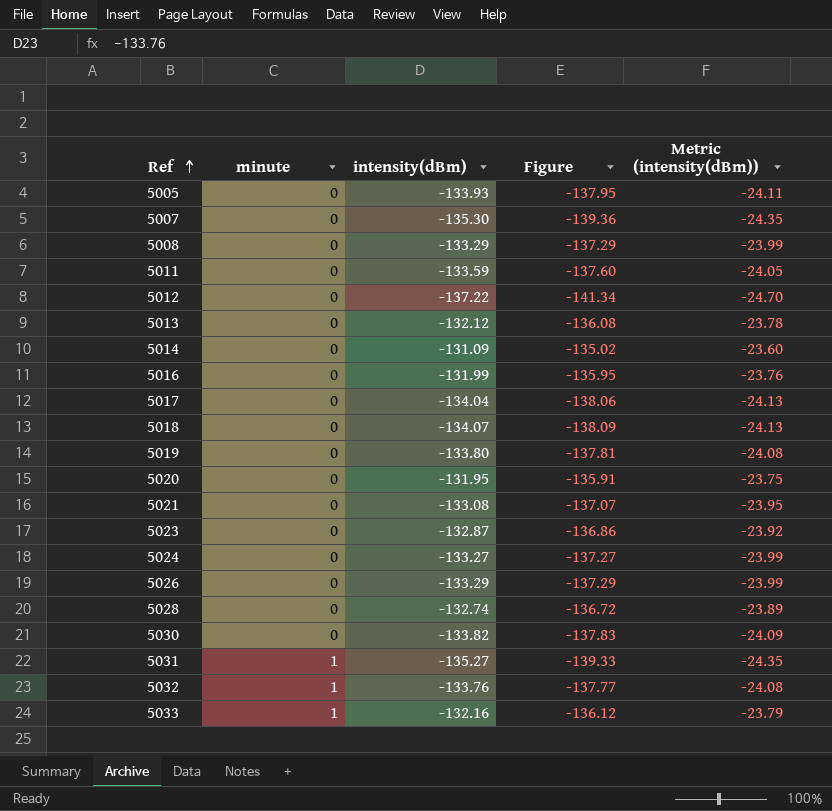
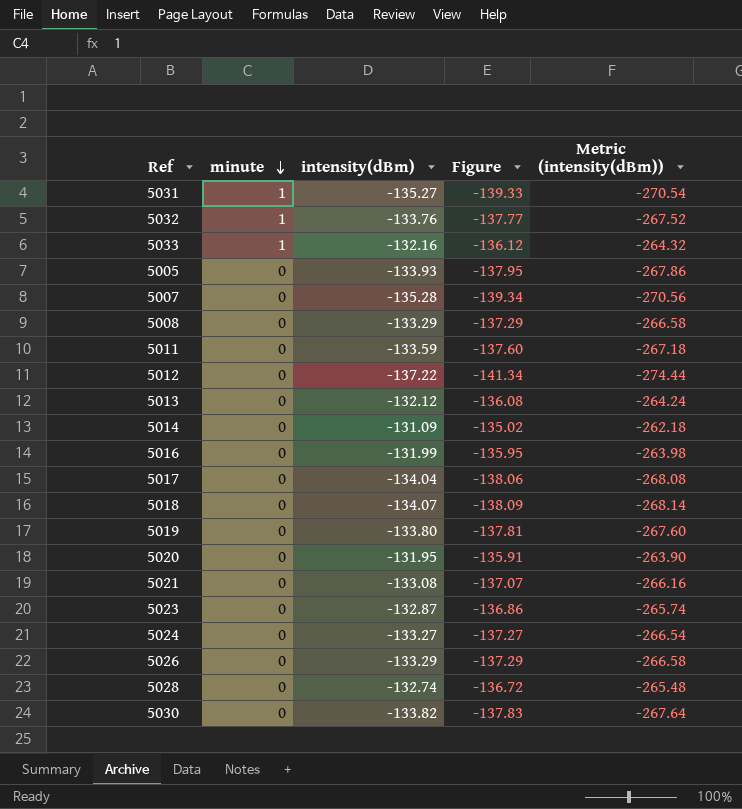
row order: Ref ascending -> minute descending
column Metric (intensity(dBm)) | formula: [intensity(dBm)] * 0.18 -> [intensity(dBm)] * 2
5007 | intensity(dBm): -135.30 -> -135.28
5007 | Figure: -139.36 -> -139.34

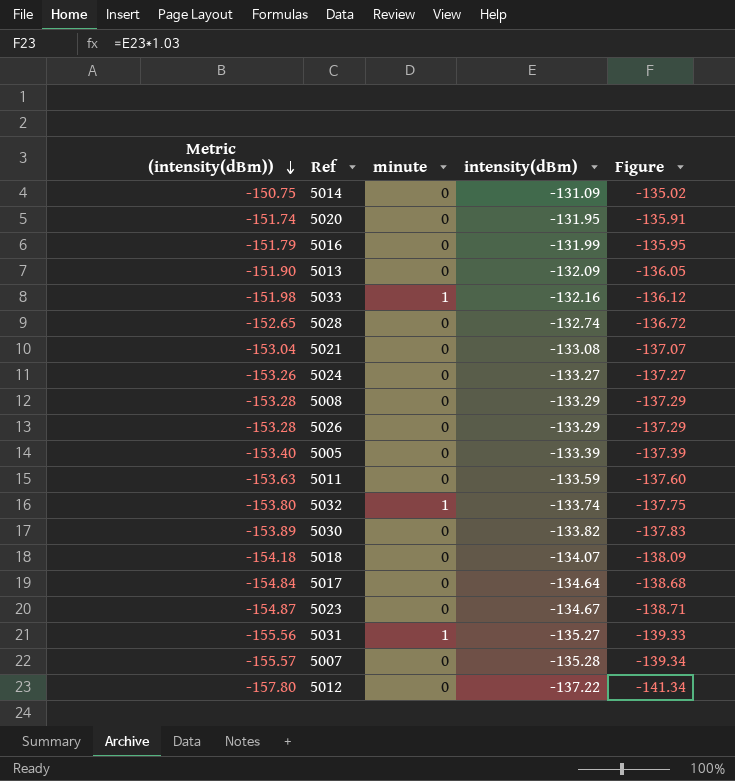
row order: minute descending -> Metric (intensity(dBm)) descending
column Metric (intensity(dBm)) | formula: [intensity(dBm)] * 2 -> [intensity(dBm)] * 1.15
column Metric (intensity(dBm)) | position: 5 -> 1
row 5019: 0 | -133.80 | -137.81 | -267.60 -> none
5013 | intensity(dBm): -132.12 -> -132.09
5013 | Figure: -136.08 -> -136.05
5005 | intensity(dBm): -133.93 -> -133.39
5005 | Figure: -137.95 -> -137.39
5032 | intensity(dBm): -133.76 -> -133.74
5032 | Figure: -137.77 -> -137.75
5017 | intensity(dBm): -134.04 -> -134.64
5017 | Figure: -138.06 -> -138.68
5023 | intensity(dBm): -132.87 -> -134.67
5023 | Figure: -136.86 -> -138.71

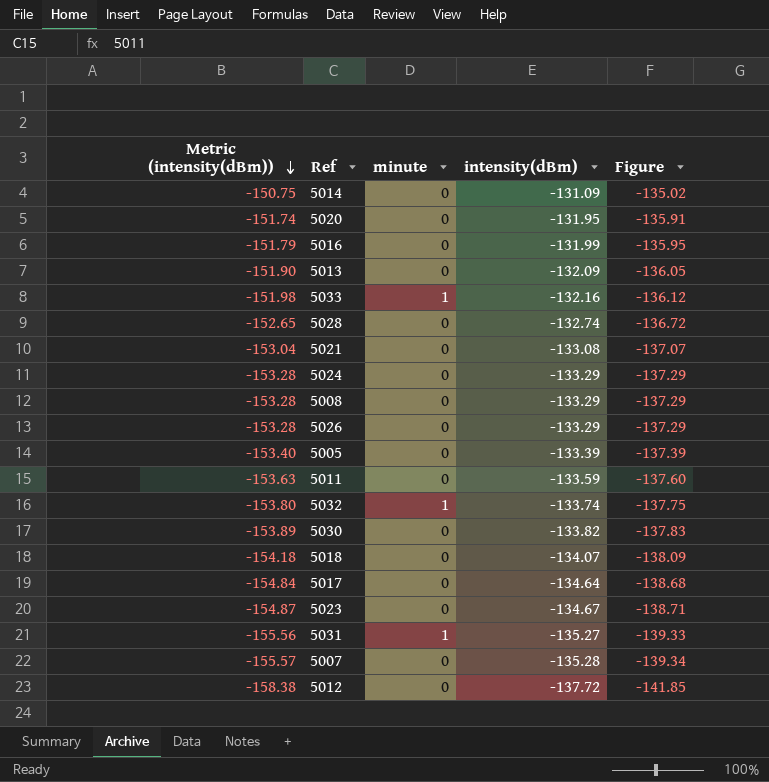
5024 | Metric (intensity(dBm)): -153.26 -> -153.28
5024 | intensity(dBm): -133.27 -> -133.29
5024 | Figure: -137.27 -> -137.29
5012 | Metric (intensity(dBm)): -157.80 -> -158.38
5012 | intensity(dBm): -137.22 -> -137.72
5012 | Figure: -141.34 -> -141.85

